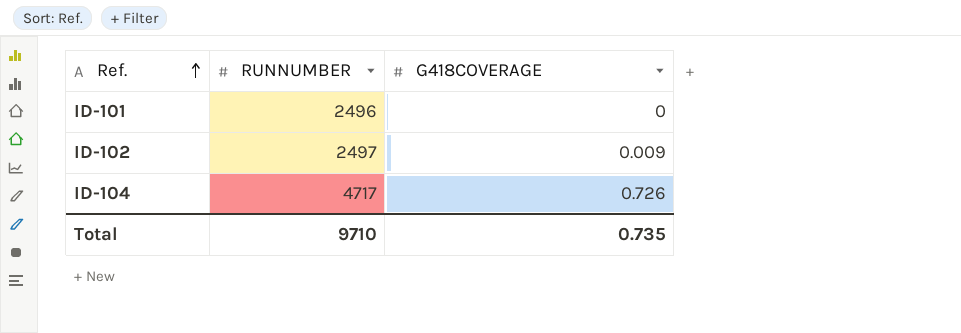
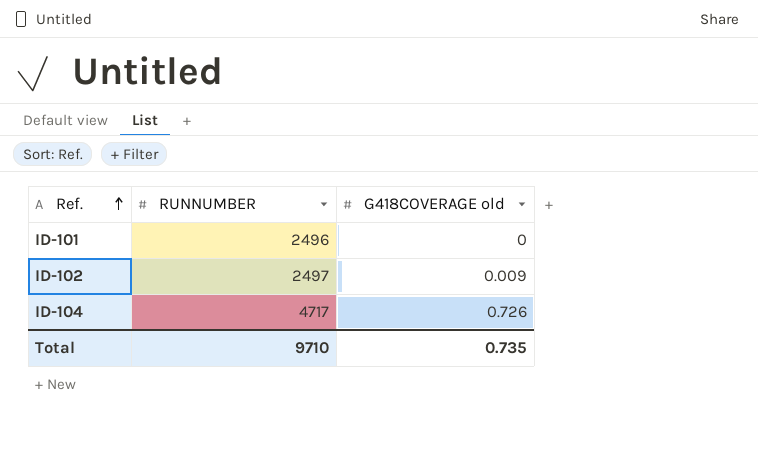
column name: G418COVERAGE -> G418COVERAGE old

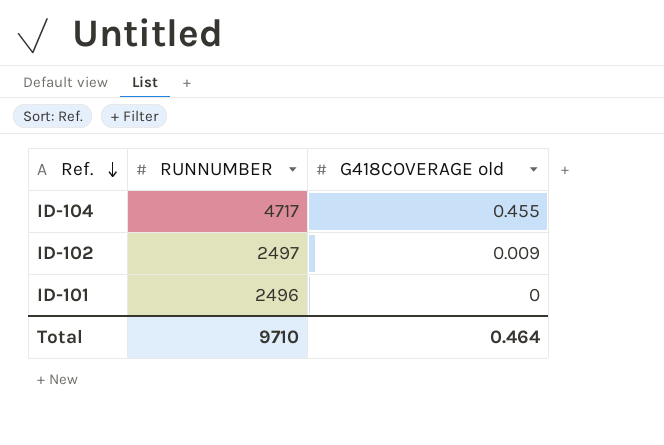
row order: Ref. ascending -> Ref. descending
ID-104 | G418COVERAGE old: 0.726 -> 0.455
Total | G418COVERAGE old: 0.735 -> 0.464

